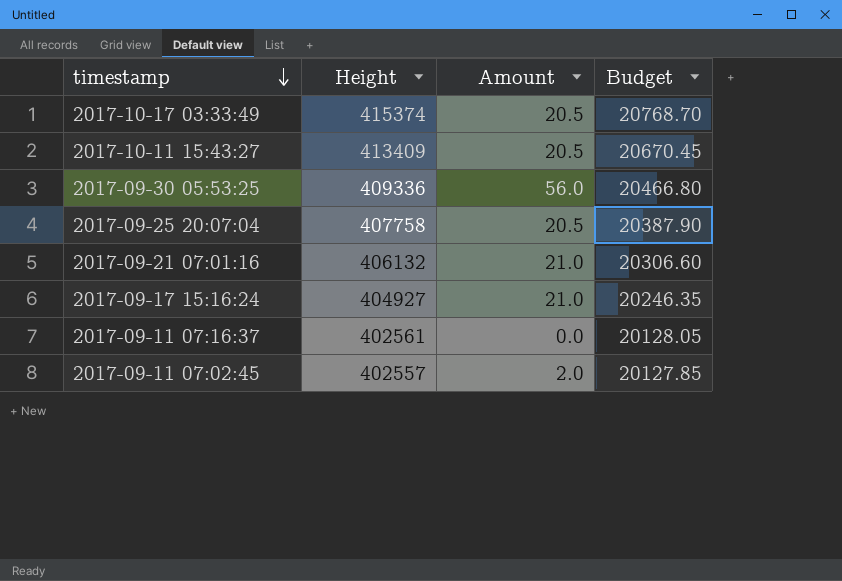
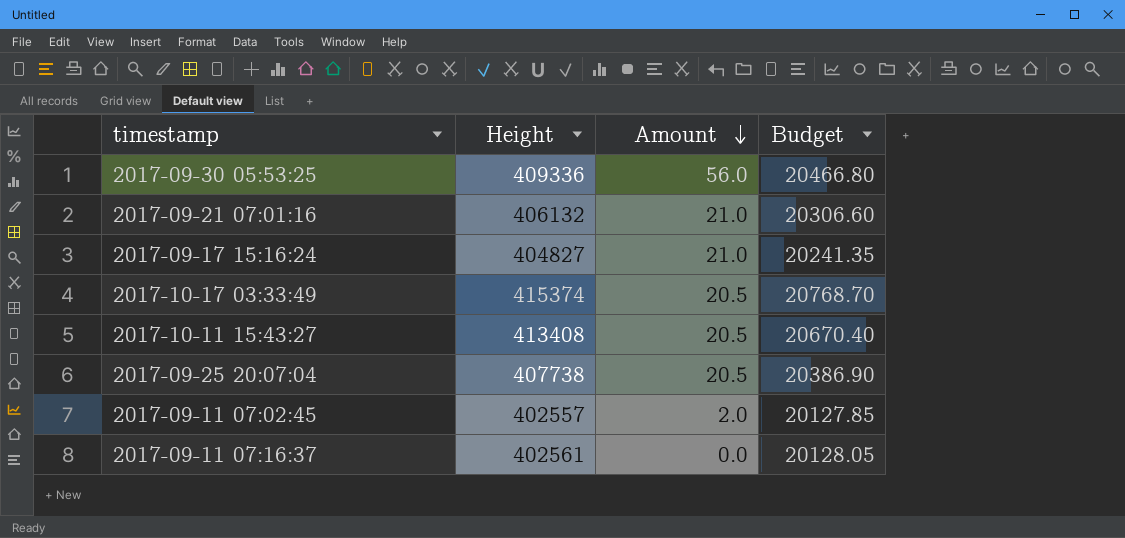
row order: timestamp descending -> Amount descending
2017-09-17 15:16:24 | Height: 404927 -> 404827
2017-09-17 15:16:24 | Budget: 20246.35 -> 20241.35
2017-10-11 15:43:27 | Height: 413409 -> 413408
2017-10-11 15:43:27 | Budget: 20670.45 -> 20670.40
2017-09-25 20:07:04 | Height: 407758 -> 407738
2017-09-25 20:07:04 | Budget: 20387.90 -> 20386.90

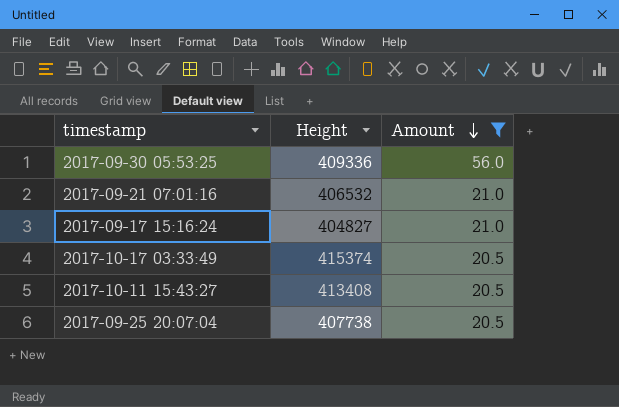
filter: none -> Amount >= 20.5
column Budget | formula: [Height] * 0.05 -> none
2017-09-21 07:01:16 | Height: 406132 -> 406532

